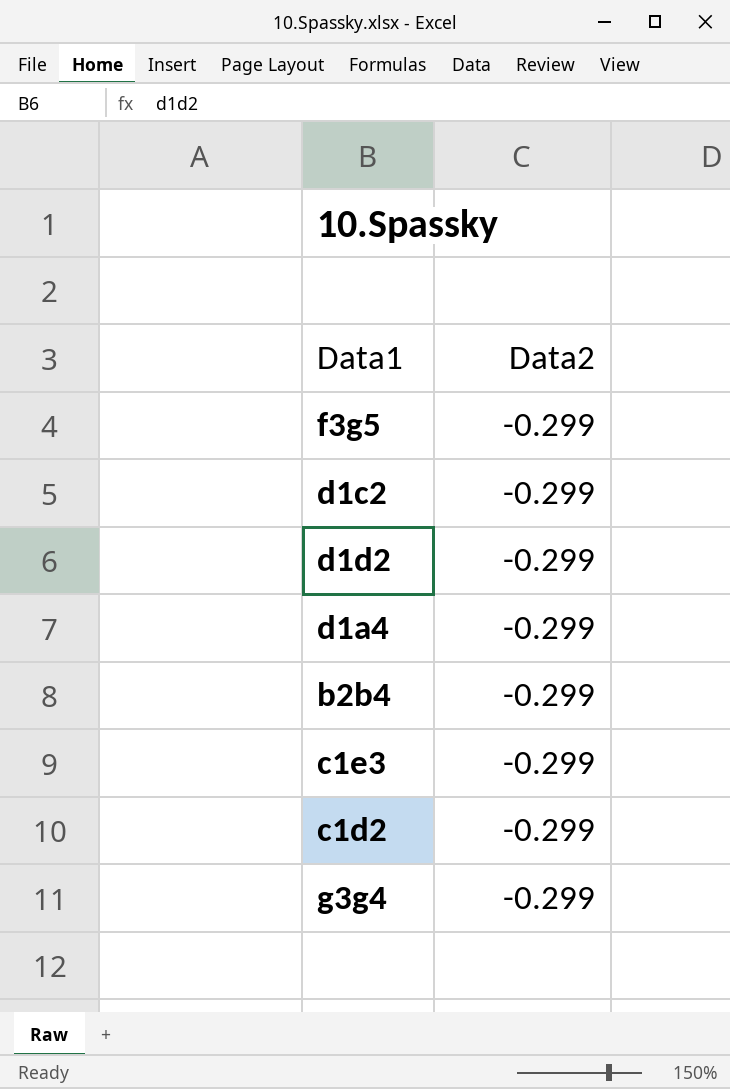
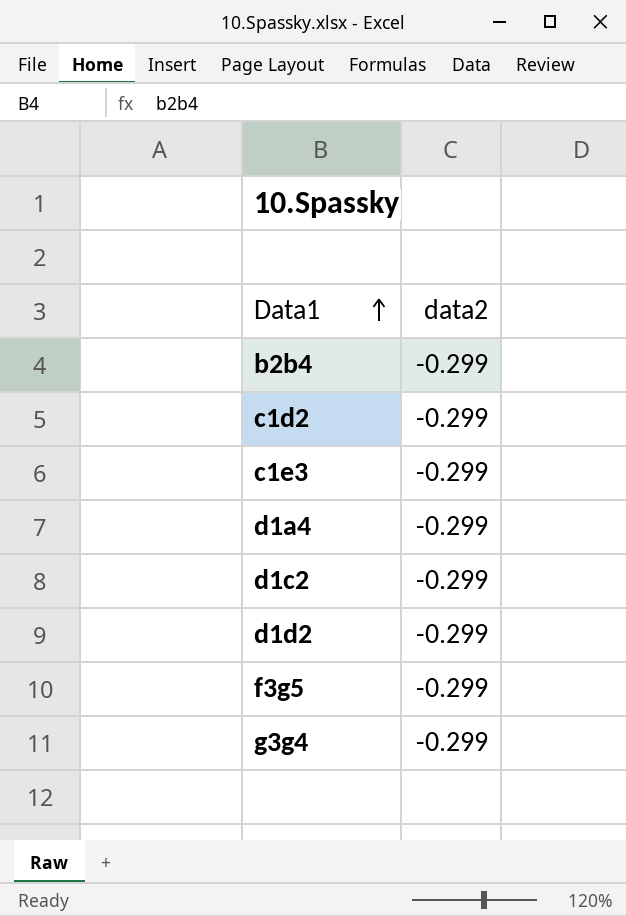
row order: none -> Data1 ascending
column name: Data2 -> data2

